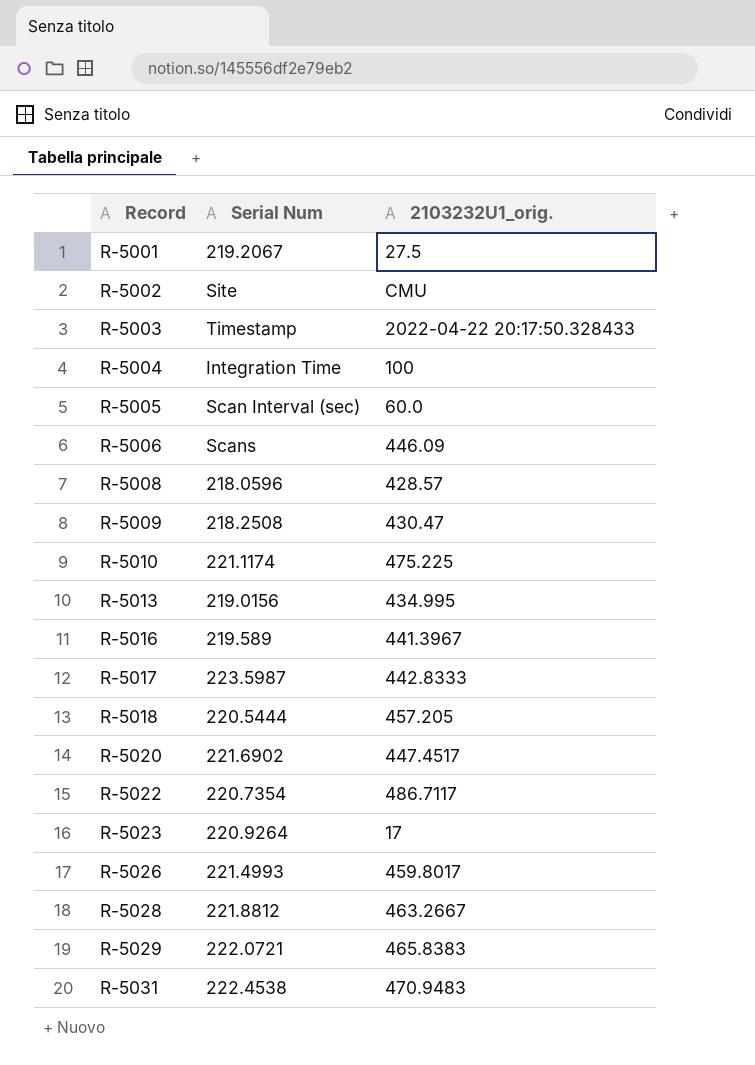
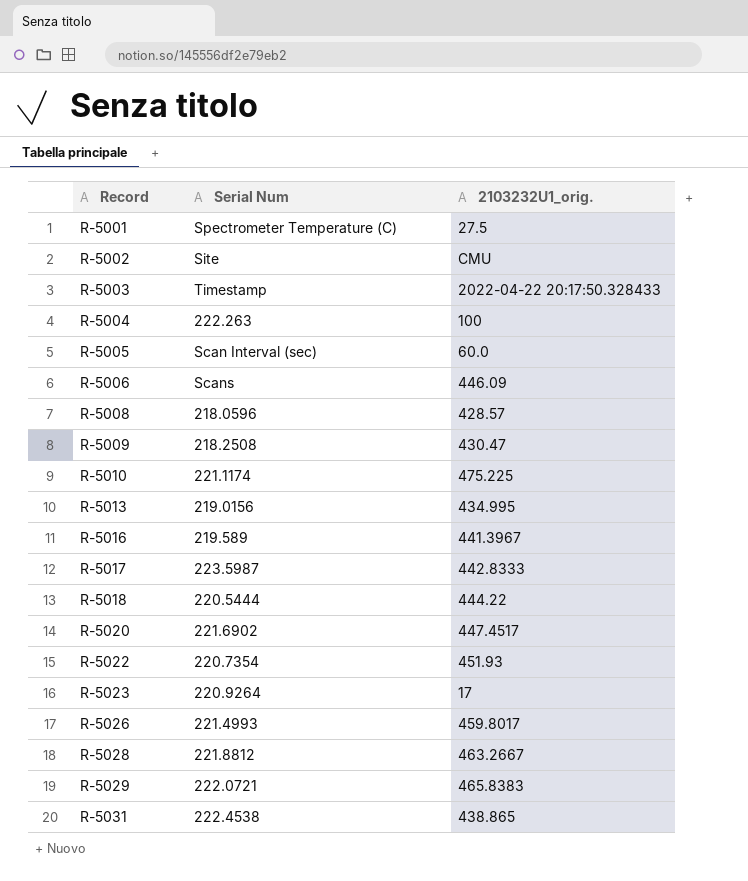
R-5001 | Serial Num: 219.2067 -> Spectrometer Temperature (C)
R-5004 | Serial Num: Integration Time -> 222.263
R-5018 | 2103232U1_orig.: 457.205 -> 444.22
R-5022 | 2103232U1_orig.: 486.7117 -> 451.93
R-5031 | 2103232U1_orig.: 470.9483 -> 438.865

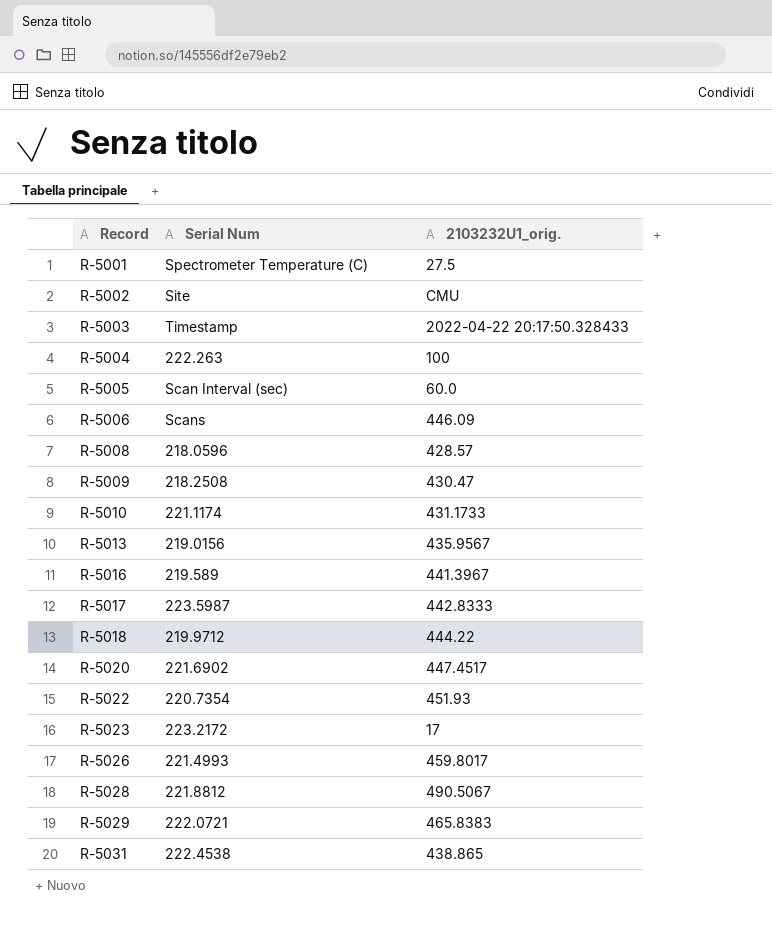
R-5010 | 2103232U1_orig.: 475.225 -> 431.1733
R-5013 | 2103232U1_orig.: 434.995 -> 435.9567
R-5018 | Serial Num: 220.5444 -> 219.9712
R-5023 | Serial Num: 220.9264 -> 223.2172
R-5028 | 2103232U1_orig.: 463.2667 -> 490.5067

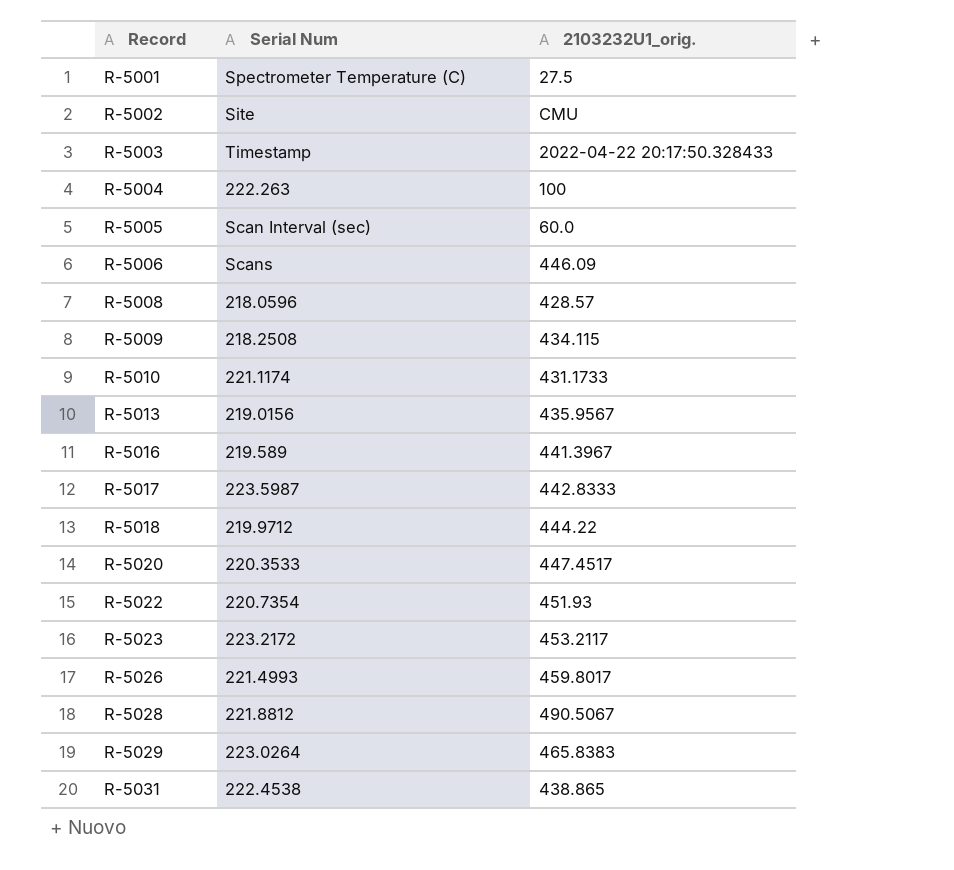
R-5009 | 2103232U1_orig.: 430.47 -> 434.115
R-5020 | Serial Num: 221.6902 -> 220.3533
R-5023 | 2103232U1_orig.: 17 -> 453.2117
R-5029 | Serial Num: 222.0721 -> 223.0264

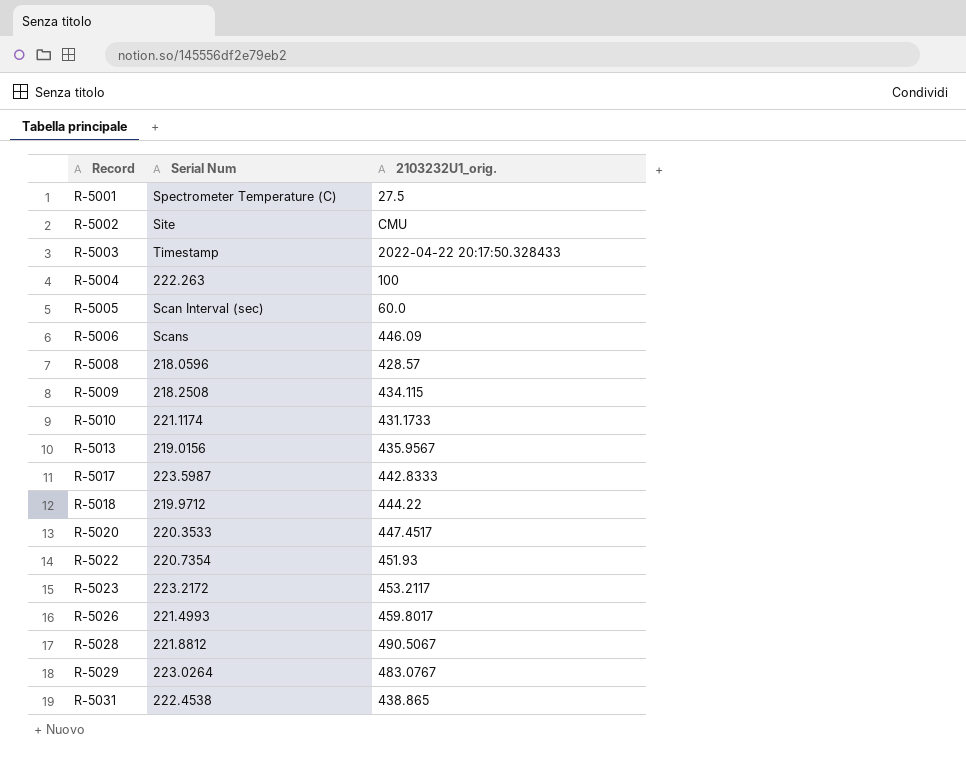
row R-5016: 219.589 | 441.3967 -> none
R-5029 | 2103232U1_orig.: 465.8383 -> 483.0767

